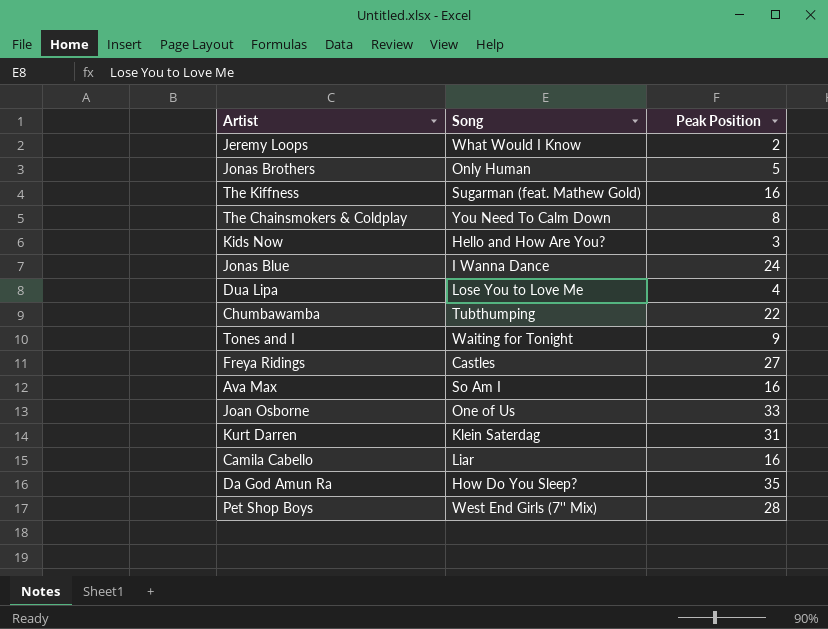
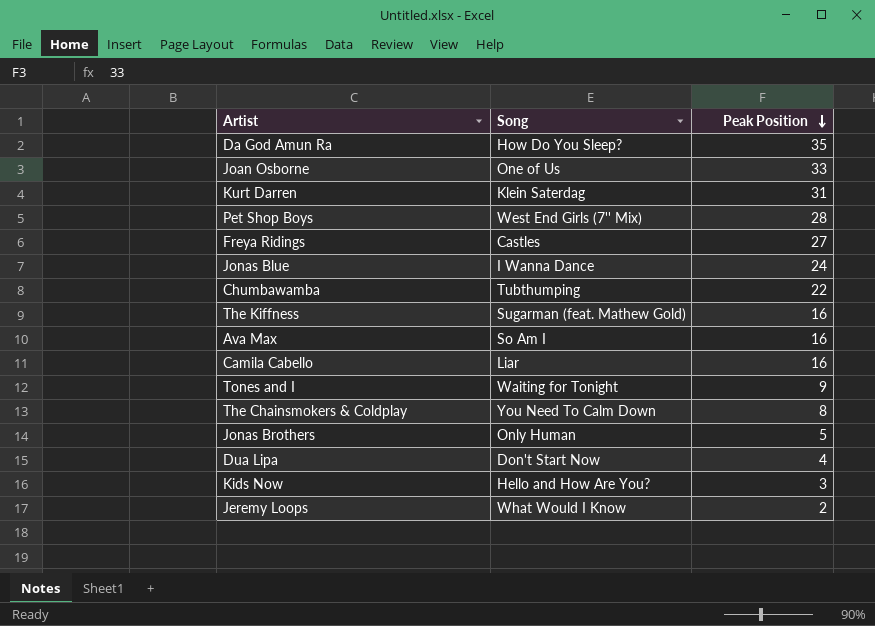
row order: none -> Peak Position descending
Dua Lipa | Song: Lose You to Love Me -> Don't Start Now

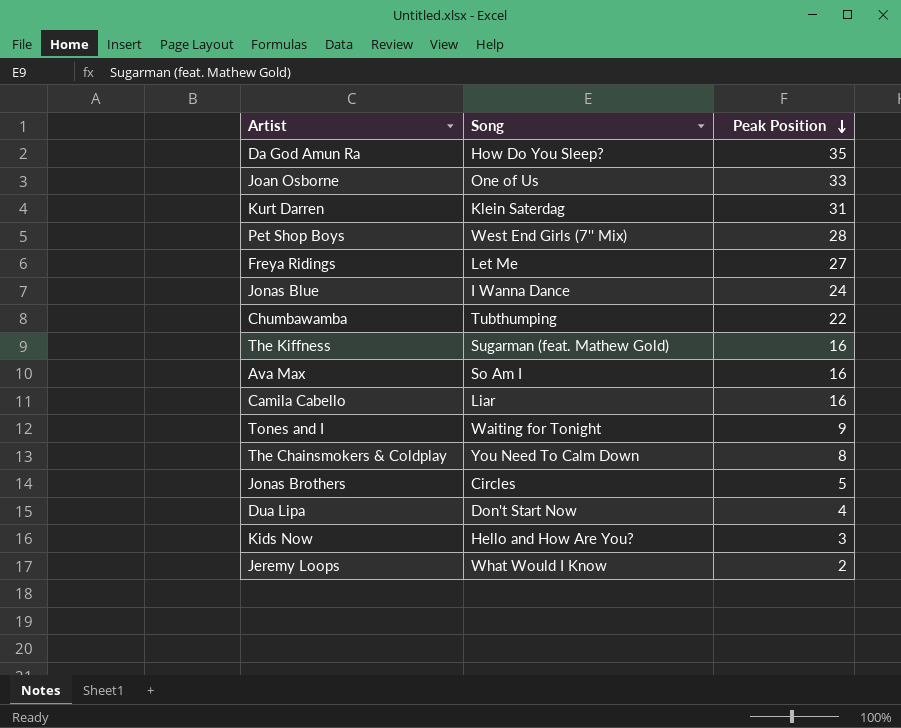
Freya Ridings | Song: Castles -> Let Me
Jonas Brothers | Song: Only Human -> Circles

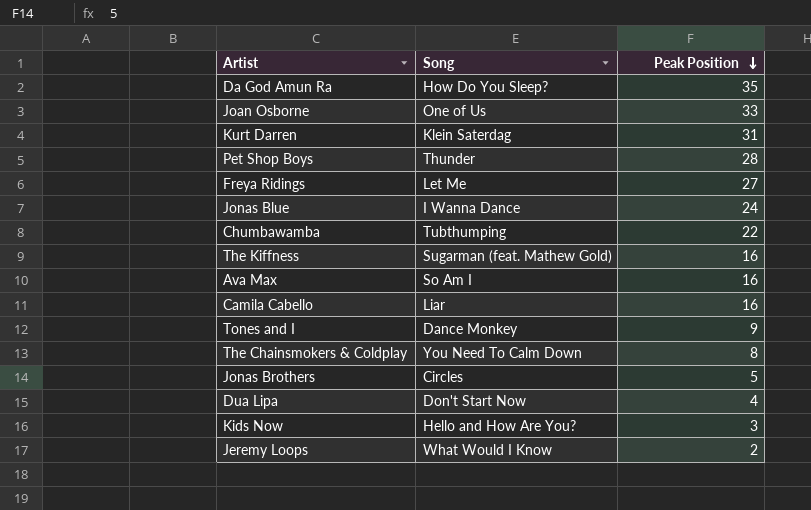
Pet Shop Boys | Song: West End Girls (7'' Mix) -> Thunder
Tones and I | Song: Waiting for Tonight -> Dance Monkey

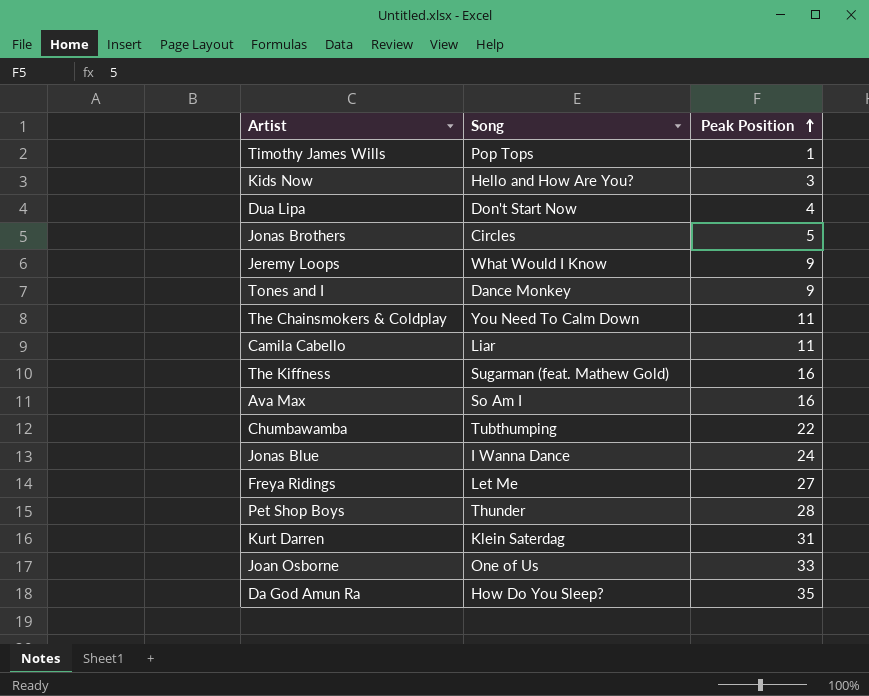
row order: Peak Position descending -> Peak Position ascending
row Timothy James Wills: none -> Pop Tops | 1
Jeremy Loops | Peak Position: 2 -> 9
The Chainsmokers & Coldplay | Peak Position: 8 -> 11
Camila Cabello | Peak Position: 16 -> 11

